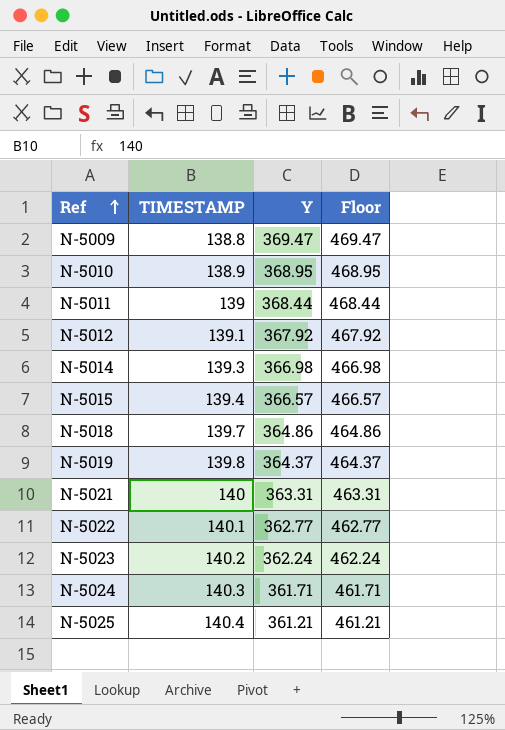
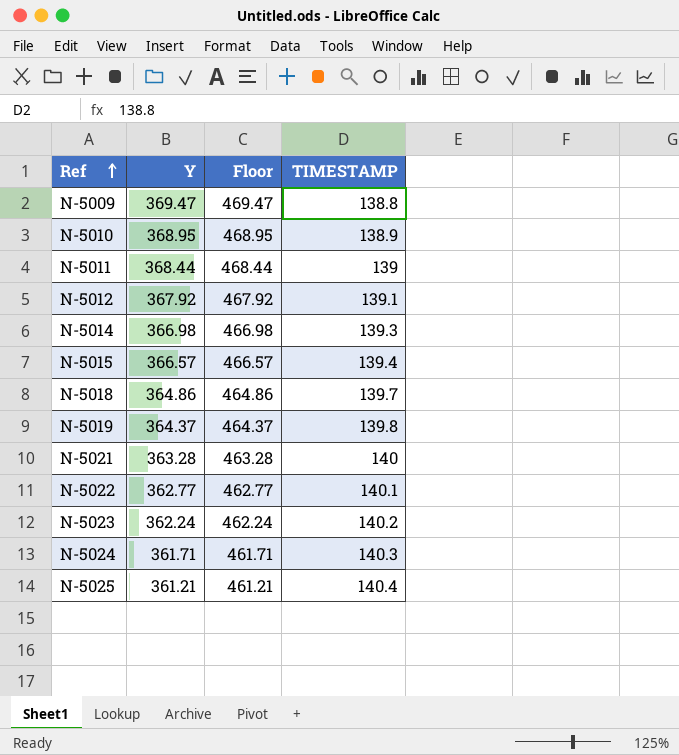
column TIMESTAMP | position: 2 -> 4
N-5021 | Y: 363.31 -> 363.28
N-5021 | Floor: 463.31 -> 463.28

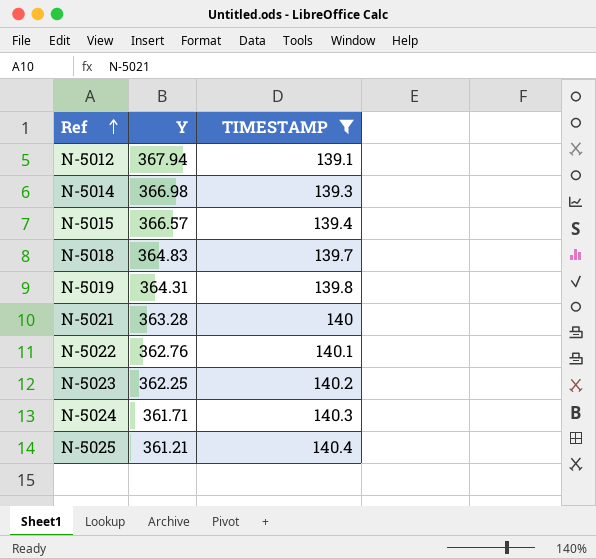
filter: none -> TIMESTAMP >= 139.1
column Floor | formula: [Y] + 100 -> none
N-5012 | Y: 367.92 -> 367.94
N-5018 | Y: 364.86 -> 364.83
N-5019 | Y: 364.37 -> 364.31
N-5022 | Y: 362.77 -> 362.76
N-5023 | Y: 362.24 -> 362.25

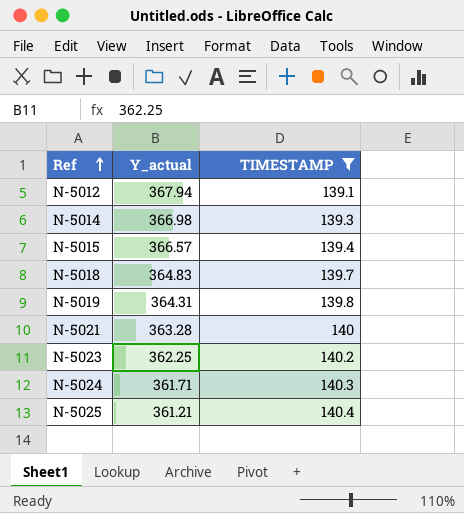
column name: Y -> Y_actual
row N-5022: 362.76 | 140.1 -> none

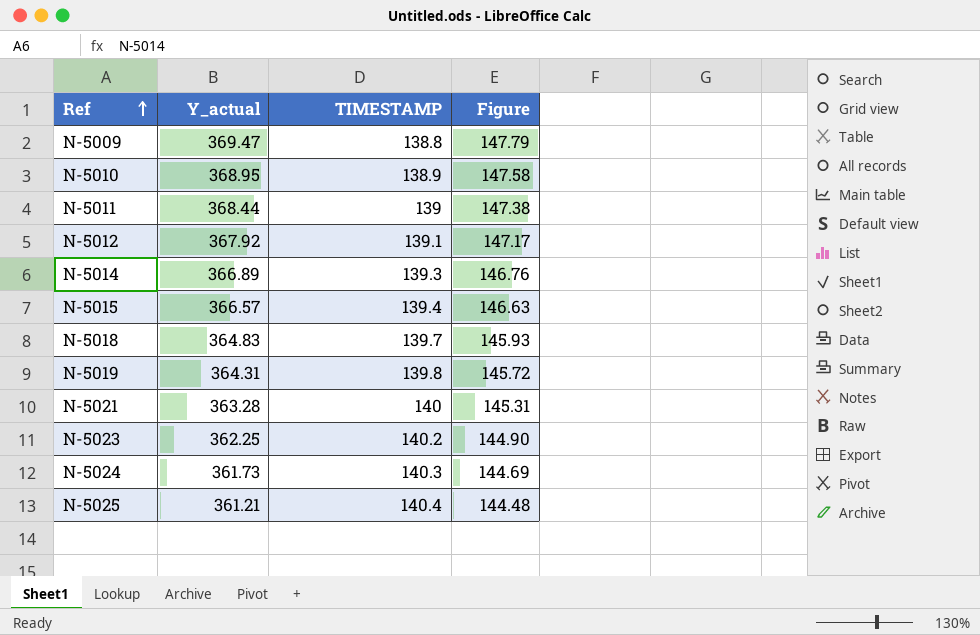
filter: TIMESTAMP >= 139.1 -> none
column Figure | formula: none -> [Y_actual] * 0.4
N-5012 | Y_actual: 367.94 -> 367.92
N-5014 | Y_actual: 366.98 -> 366.89
N-5024 | Y_actual: 361.71 -> 361.73

